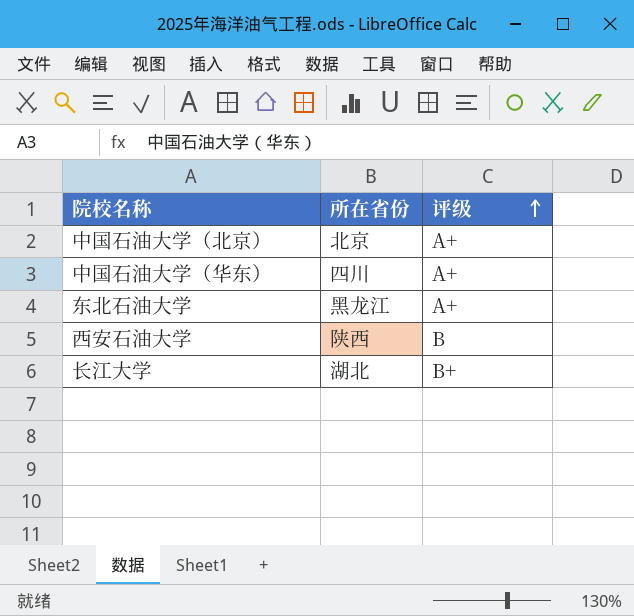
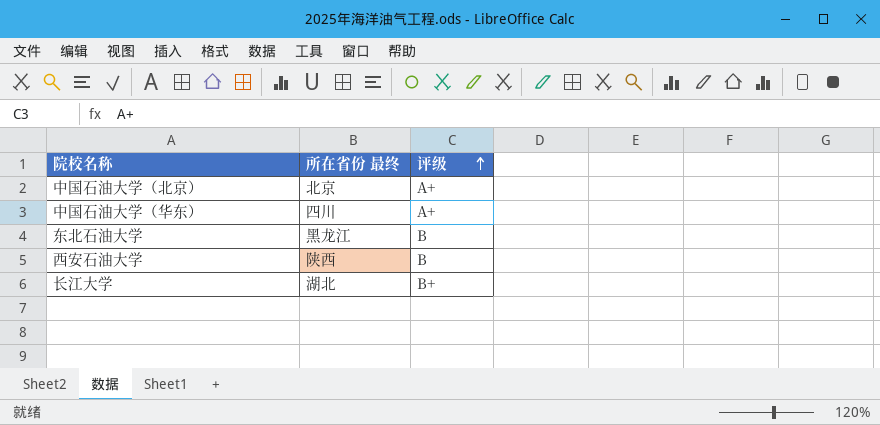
column name: 所在省份 -> 所在省份 最终
东北石油大学 | 评级: A+ -> B

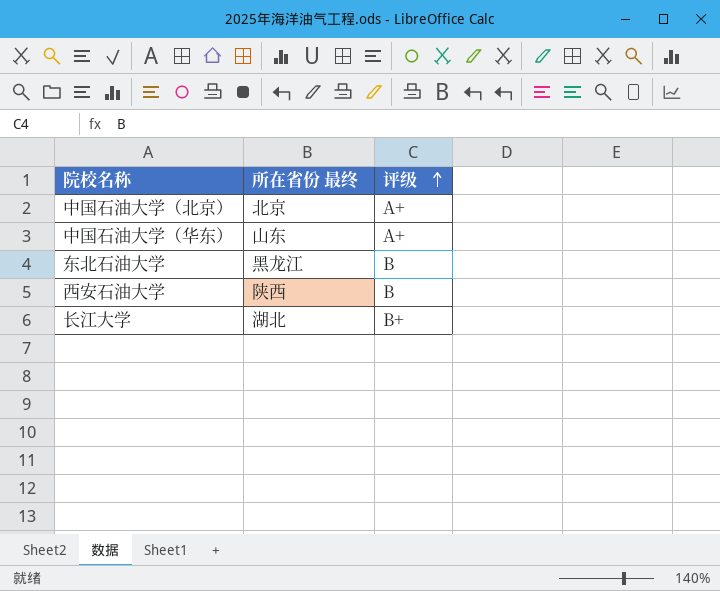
中国石油大学（华东） | 所在省份 最终: 四川 -> 山东

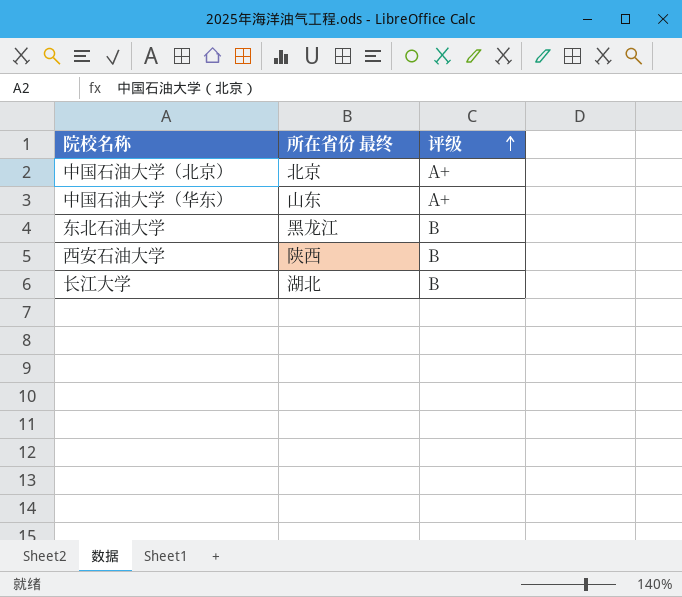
长江大学 | 评级: B+ -> B

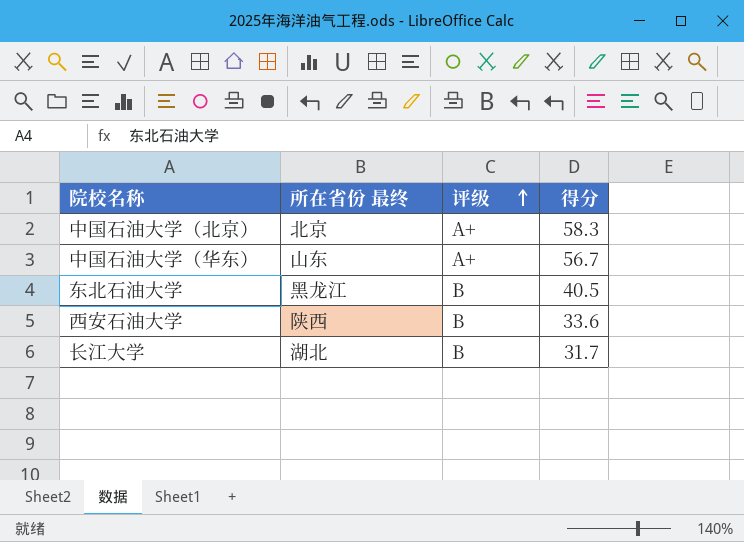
column 得分 | position: none -> 4

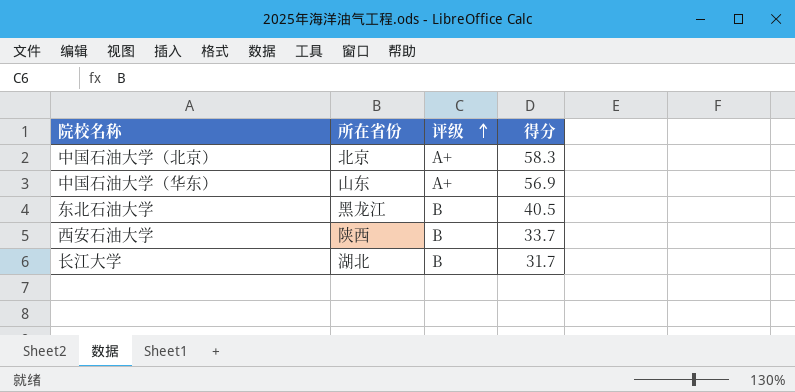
column name: 所在省份 最终 -> 所在省份
中国石油大学（华东） | 得分: 56.7 -> 56.9
西安石油大学 | 得分: 33.6 -> 33.7

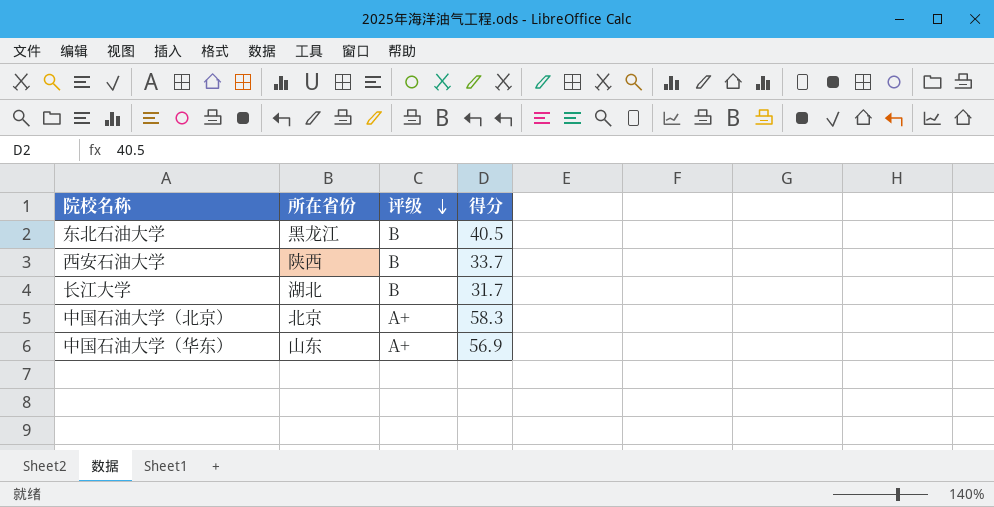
row order: 评级 ascending -> 评级 descending

